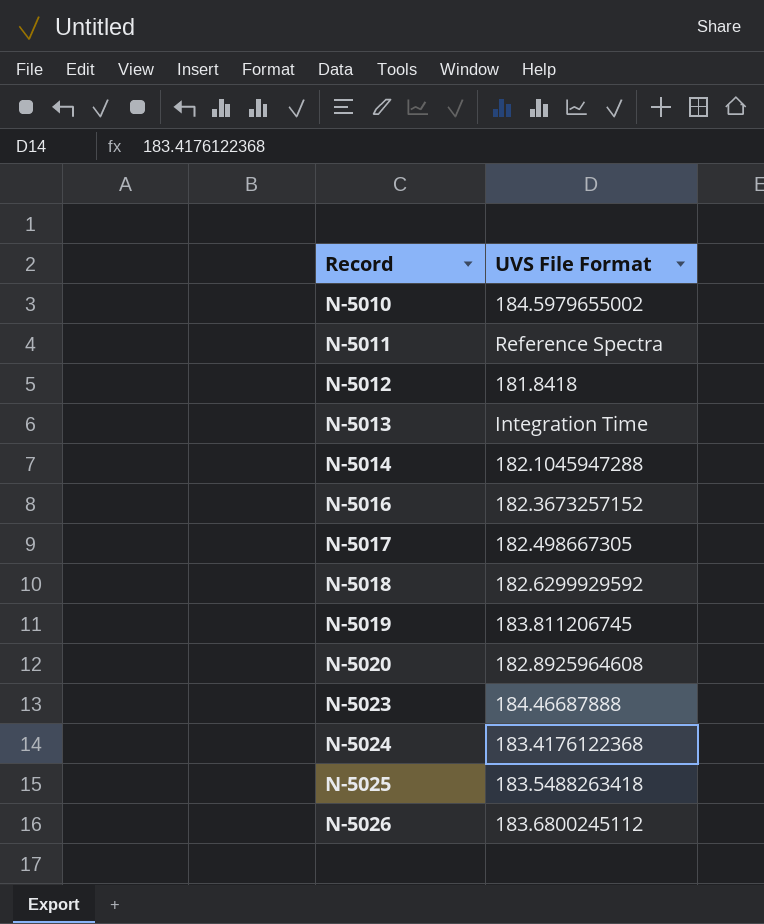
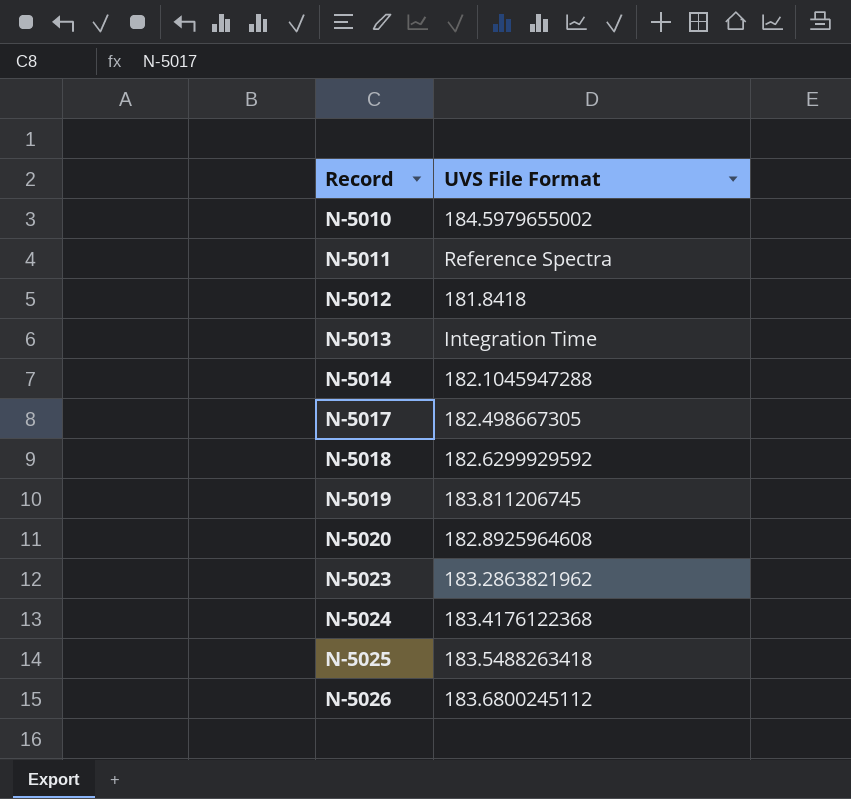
row N-5016: 182.3673257152 -> none
N-5023 | UVS File Format: 184.46687888 -> 183.2863821962

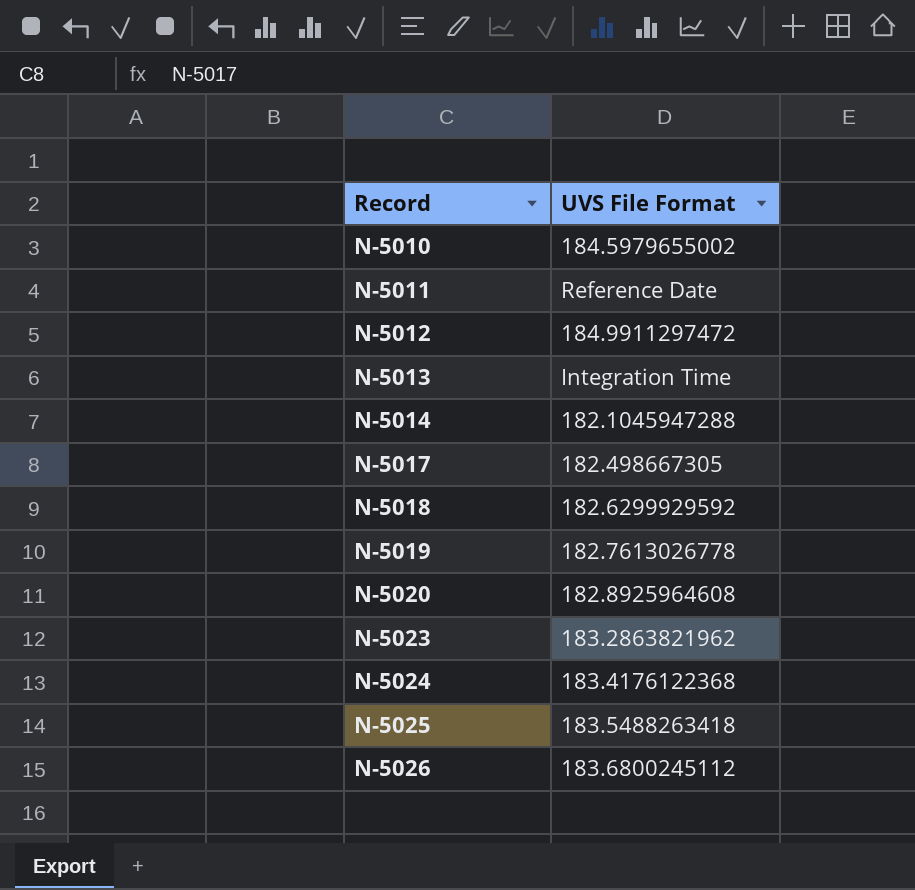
N-5011 | UVS File Format: Reference Spectra -> Reference Date
N-5012 | UVS File Format: 181.8418 -> 184.9911297472
N-5019 | UVS File Format: 183.811206745 -> 182.7613026778

